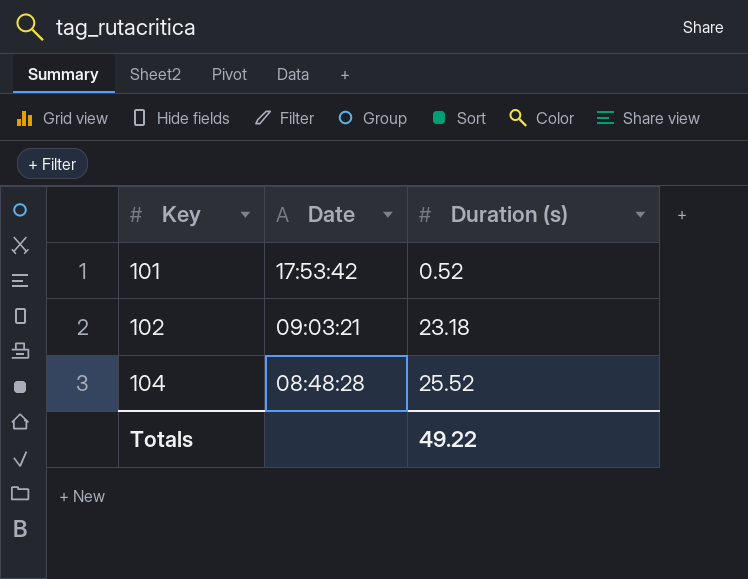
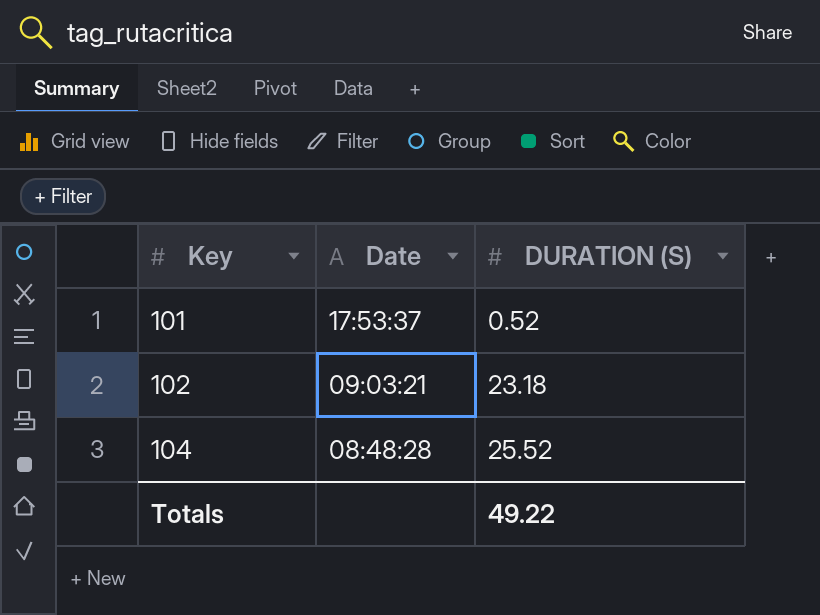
column name: Duration (s) -> DURATION (S)
101 | Date: 17:53:42 -> 17:53:37

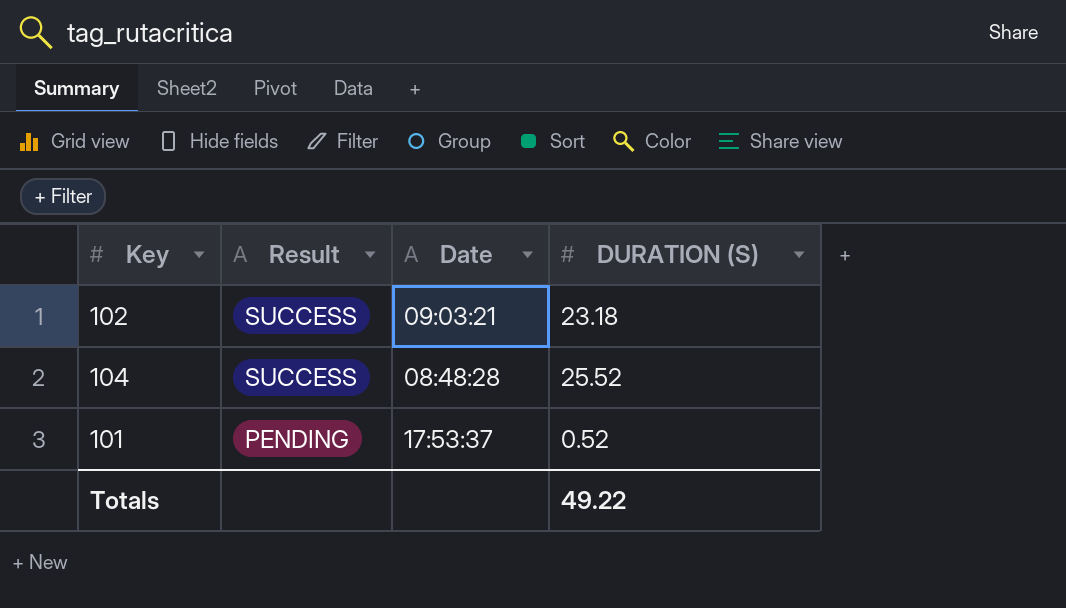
row order: Key ascending -> Result descending
column Result | position: none -> 2

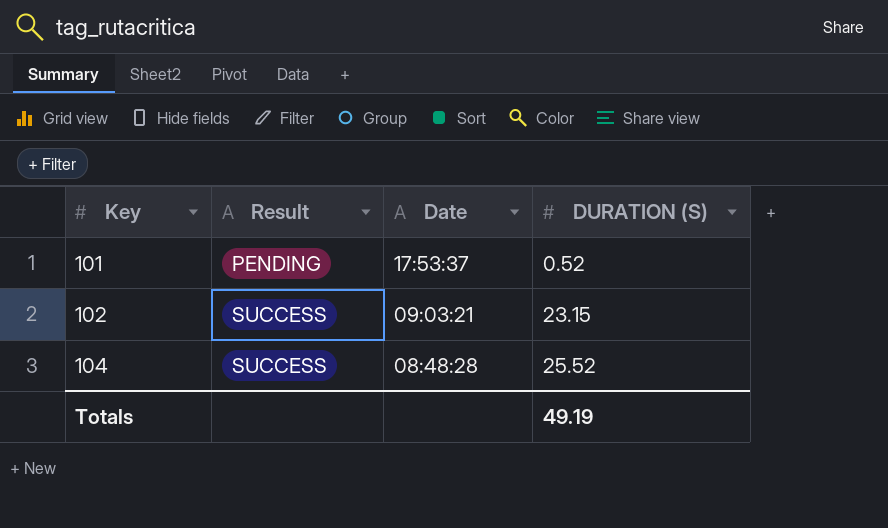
row order: Result descending -> Key ascending
102 | DURATION (S): 23.18 -> 23.15
Totals | DURATION (S): 49.22 -> 49.19

